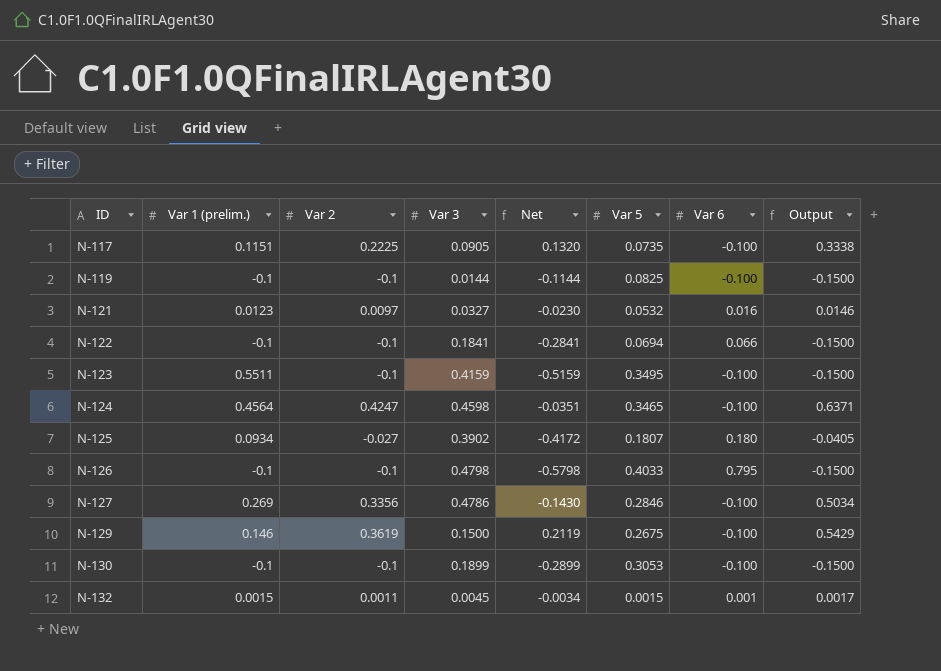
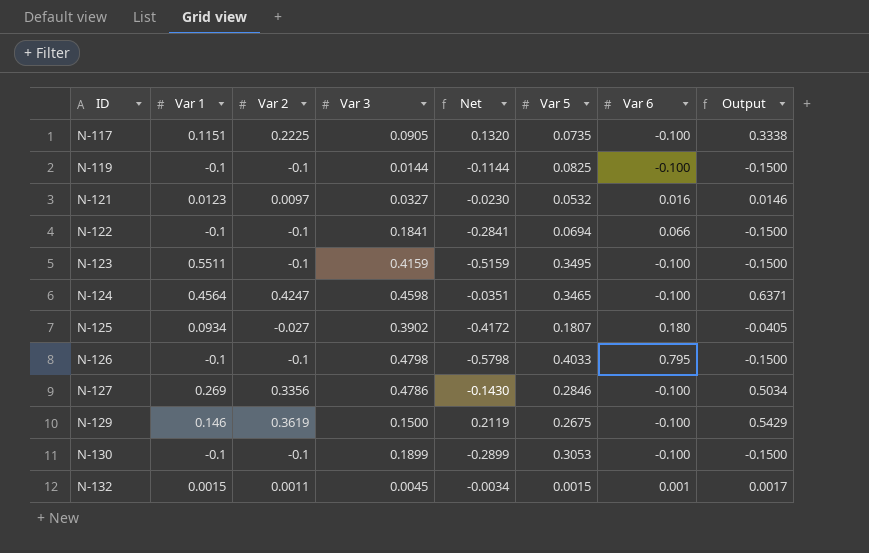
column name: Var 1 (prelim.) -> Var 1

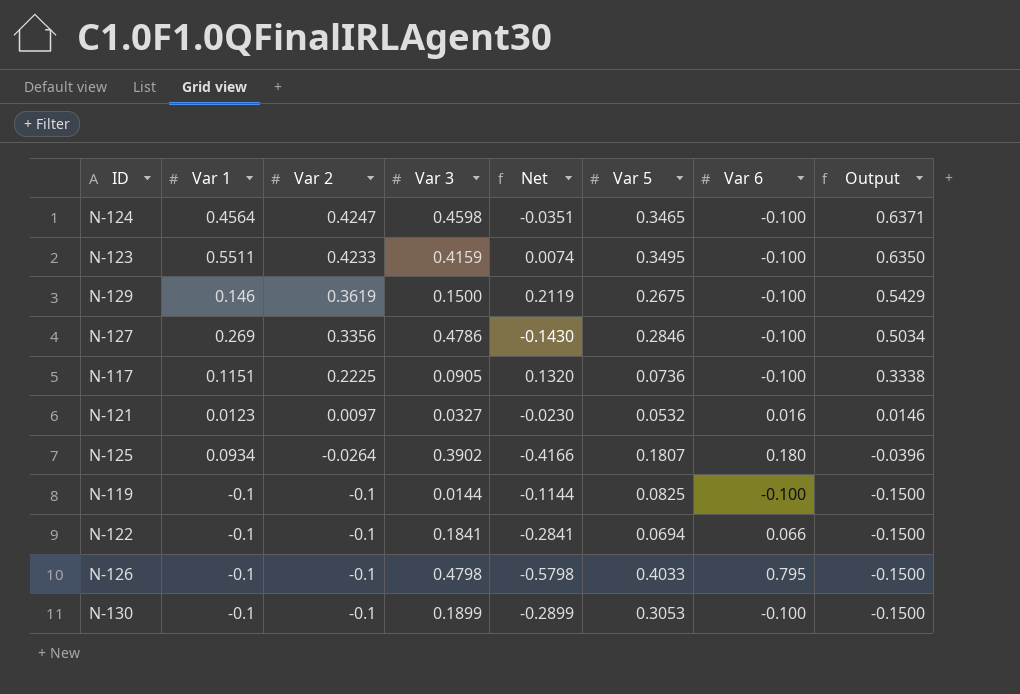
row order: ID ascending -> Var 2 descending
row N-132: 0.0015 | 0.0011 | 0.0045 | -0.0034 | 0.0015 | 0.001 | 0.0017 -> none
N-123 | Var 2: -0.1 -> 0.4233
N-123 | Net: -0.5159 -> 0.0074
N-123 | Output: -0.1500 -> 0.6350
N-117 | Var 5: 0.0735 -> 0.0736
N-125 | Var 2: -0.027 -> -0.0264
N-125 | Net: -0.4172 -> -0.4166
N-125 | Output: -0.0405 -> -0.0396

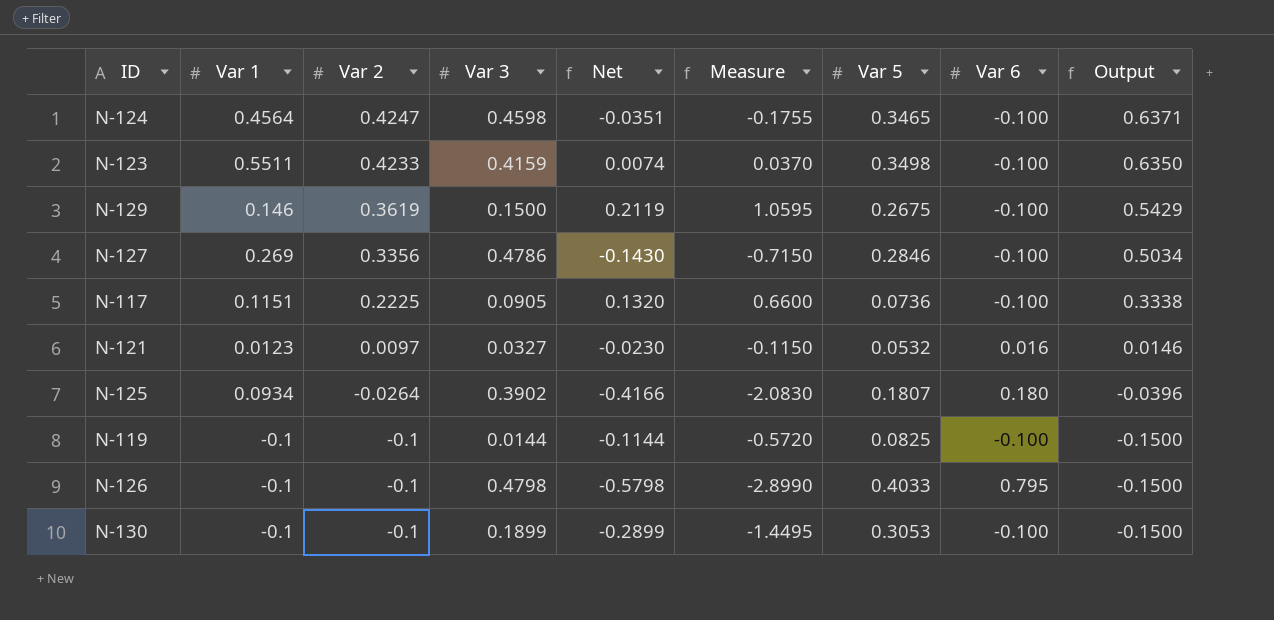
column Measure | formula: none -> [Net] * 5
row N-122: -0.1 | -0.1 | 0.1841 | -0.2841 | 0.0694 | 0.066 | -0.1500 -> none
N-123 | Var 5: 0.3495 -> 0.3498

